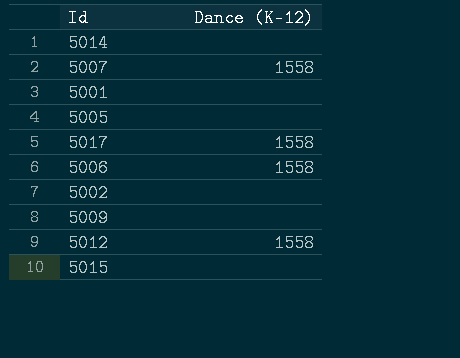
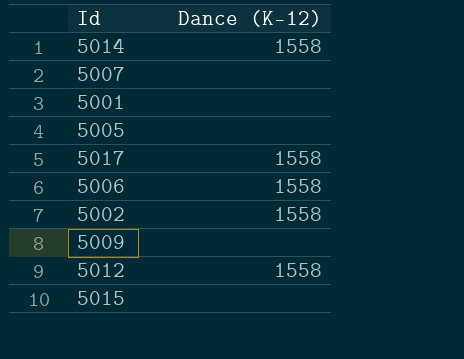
5014 | Dance (K-12): none -> 1558
5007 | Dance (K-12): 1558 -> none
5002 | Dance (K-12): none -> 1558

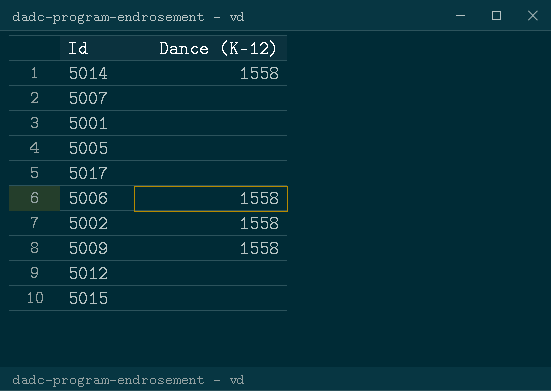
5017 | Dance (K-12): 1558 -> none
5009 | Dance (K-12): none -> 1558
5012 | Dance (K-12): 1558 -> none

